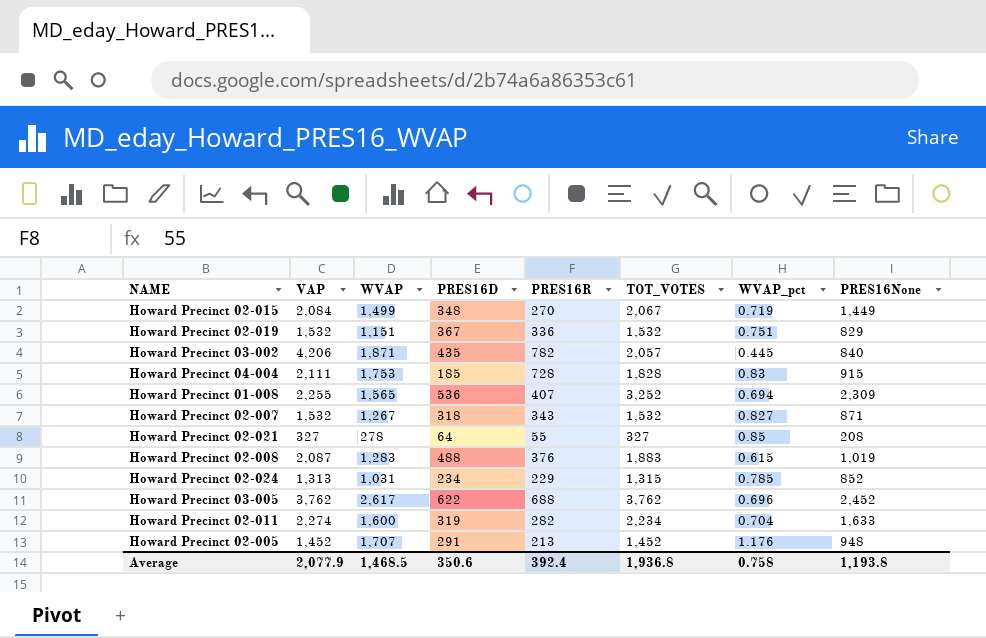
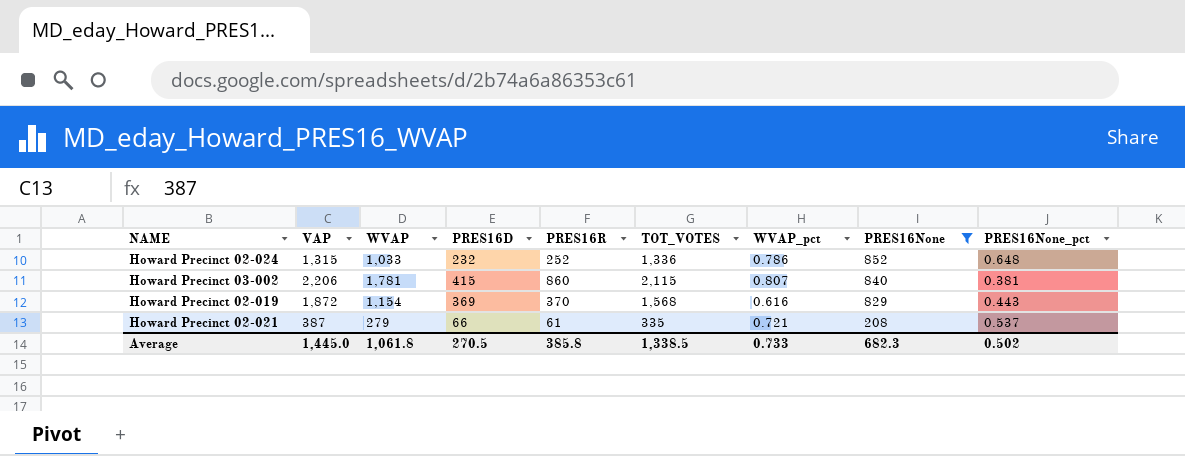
filter: none -> PRES16None <= 852
row order: none -> PRES16None descending
column PRES16None_pct | formula: none -> [PRES16None] / [VAP]
Howard Precinct 02-024 | VAP: 1,313 -> 1,315
Howard Precinct 02-024 | WVAP: 1,031 -> 1,033
Howard Precinct 02-024 | PRES16D: 234 -> 232
Howard Precinct 02-024 | PRES16R: 229 -> 252
Howard Precinct 02-024 | TOT_VOTES: 1,315 -> 1,336
Howard Precinct 02-024 | WVAP_pct: 0.785 -> 0.786
Howard Precinct 03-002 | VAP: 4,206 -> 2,206
Howard Precinct 03-002 | WVAP: 1,871 -> 1,781
Howard Precinct 03-002 | PRES16D: 435 -> 415
Howard Precinct 03-002 | PRES16R: 782 -> 860
Howard Precinct 03-002 | TOT_VOTES: 2,057 -> 2,115
Howard Precinct 03-002 | WVAP_pct: 0.445 -> 0.807
Howard Precinct 02-019 | VAP: 1,532 -> 1,872
Howard Precinct 02-019 | WVAP: 1,151 -> 1,154
Howard Precinct 02-019 | PRES16D: 367 -> 369
Howard Precinct 02-019 | PRES16R: 336 -> 370
Howard Precinct 02-019 | TOT_VOTES: 1,532 -> 1,568
Howard Precinct 02-019 | WVAP_pct: 0.751 -> 0.616
Howard Precinct 02-021 | VAP: 327 -> 387
Howard Precinct 02-021 | WVAP: 278 -> 279
Howard Precinct 02-021 | PRES16D: 64 -> 66
Howard Precinct 02-021 | PRES16R: 55 -> 61
Howard Precinct 02-021 | TOT_VOTES: 327 -> 335
Howard Precinct 02-021 | WVAP_pct: 0.85 -> 0.721
Average | VAP: 2,077.9 -> 1,445.0
Average | WVAP: 1,468.5 -> 1,061.8
Average | PRES16D: 350.6 -> 270.5
Average | PRES16R: 392.4 -> 385.8
Average | TOT_VOTES: 1,936.8 -> 1,338.5
Average | WVAP_pct: 0.758 -> 0.733
Average | PRES16None: 1,193.8 -> 682.3

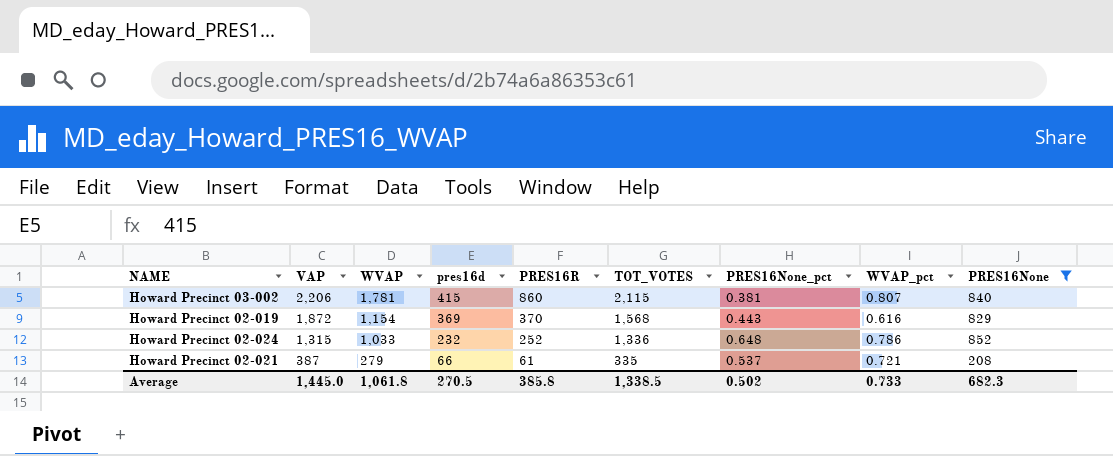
row order: PRES16None descending -> VAP descending
column name: PRES16D -> pres16d
column PRES16None_pct | position: 9 -> 7

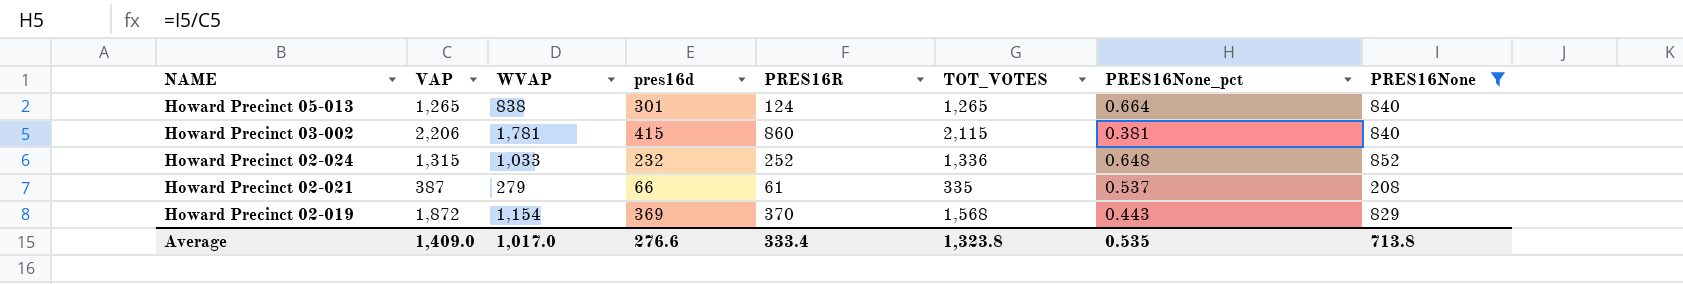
row order: VAP descending -> NAME descending
column WVAP_pct | formula: [WVAP] / [VAP] -> none
row Howard Precinct 05-013: none -> 1,265 | 838 | 301 | 124 | 1,265 | 0.664 | 840
Average | VAP: 1,445.0 -> 1,409.0
Average | WVAP: 1,061.8 -> 1,017.0
Average | pres16d: 270.5 -> 276.6
Average | PRES16R: 385.8 -> 333.4
Average | TOT_VOTES: 1,338.5 -> 1,323.8
Average | PRES16None_pct: 0.502 -> 0.535
Average | PRES16None: 682.3 -> 713.8

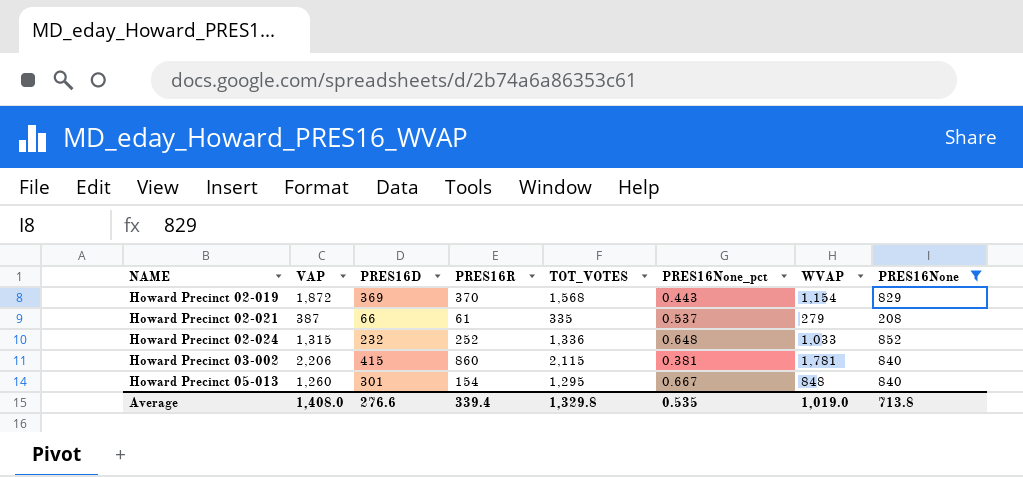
row order: NAME descending -> NAME ascending
column name: pres16d -> PRES16D
column WVAP | position: 3 -> 7
Howard Precinct 05-013 | VAP: 1,265 -> 1,260
Howard Precinct 05-013 | PRES16R: 124 -> 154
Howard Precinct 05-013 | TOT_VOTES: 1,265 -> 1,295
Howard Precinct 05-013 | PRES16None_pct: 0.664 -> 0.667
Howard Precinct 05-013 | WVAP: 838 -> 848
Average | VAP: 1,409.0 -> 1,408.0
Average | PRES16R: 333.4 -> 339.4
Average | TOT_VOTES: 1,323.8 -> 1,329.8
Average | WVAP: 1,017.0 -> 1,019.0

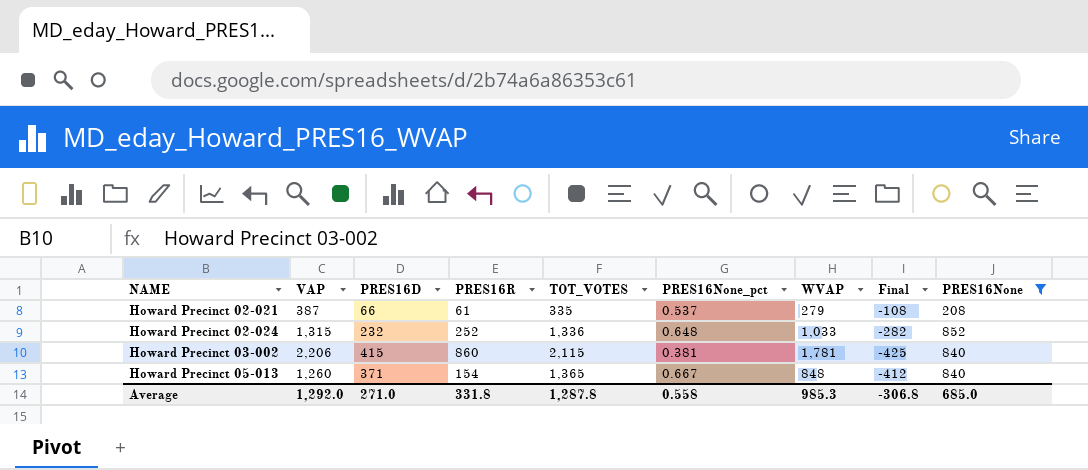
column Final | formula: none -> [WVAP] - [VAP]
row Howard Precinct 02-019: 1,872 | 369 | 370 | 1,568 | 0.443 | 1,154 | 829 -> none
Howard Precinct 05-013 | PRES16D: 301 -> 371
Howard Precinct 05-013 | TOT_VOTES: 1,295 -> 1,365
Average | VAP: 1,408.0 -> 1,292.0
Average | PRES16D: 276.6 -> 271.0
Average | PRES16R: 339.4 -> 331.8
Average | TOT_VOTES: 1,329.8 -> 1,287.8
Average | PRES16None_pct: 0.535 -> 0.558
Average | WVAP: 1,019.0 -> 985.3
Average | PRES16None: 713.8 -> 685.0

